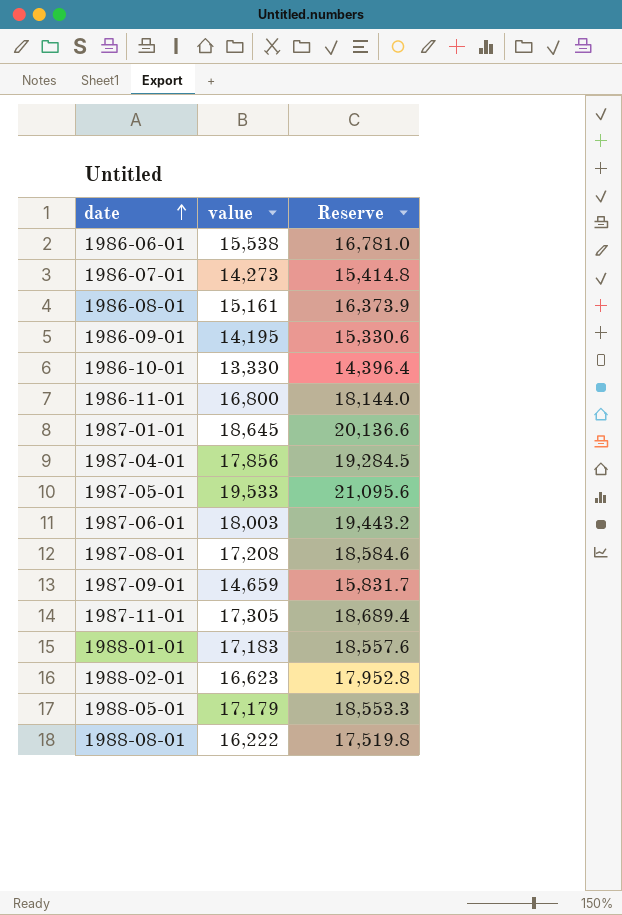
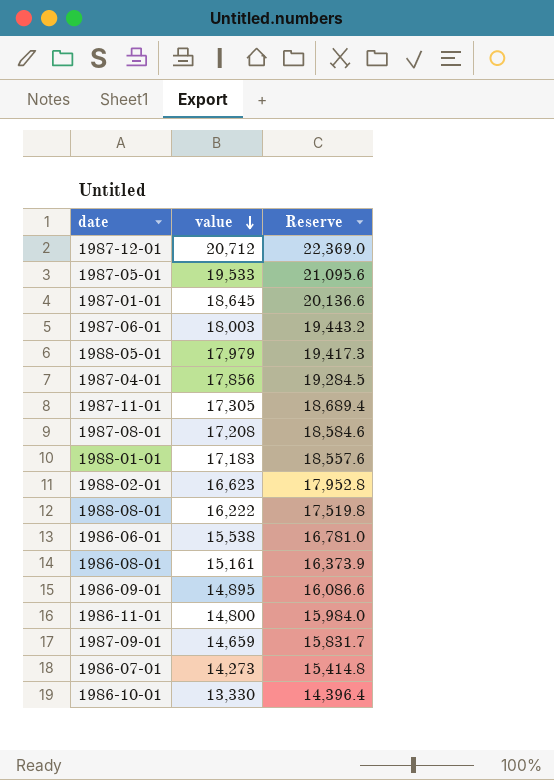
row order: date ascending -> value descending
row 1987-12-01: none -> 20,712 | 22,369.0
1988-05-01 | value: 17,179 -> 17,979
1988-05-01 | Reserve: 18,553.3 -> 19,417.3
1986-09-01 | value: 14,195 -> 14,895
1986-09-01 | Reserve: 15,330.6 -> 16,086.6
1986-11-01 | value: 16,800 -> 14,800
1986-11-01 | Reserve: 18,144.0 -> 15,984.0

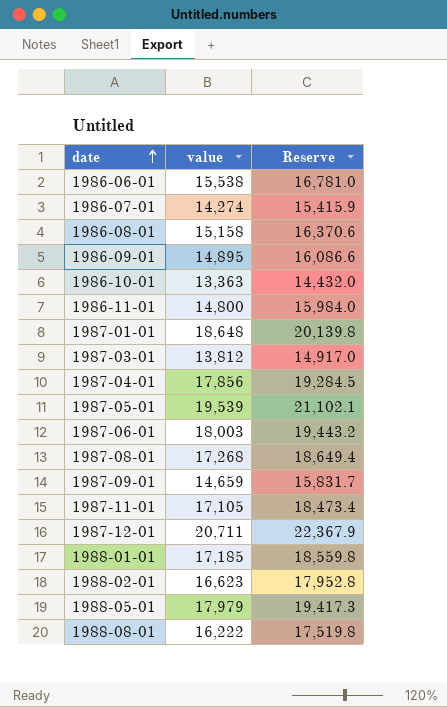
row order: value descending -> date ascending
1986-07-01 | value: 14,273 -> 14,274
1986-07-01 | Reserve: 15,414.8 -> 15,415.9
1986-08-01 | value: 15,161 -> 15,158
1986-08-01 | Reserve: 16,373.9 -> 16,370.6
1986-10-01 | value: 13,330 -> 13,363
1986-10-01 | Reserve: 14,396.4 -> 14,432.0
1987-01-01 | value: 18,645 -> 18,648
1987-01-01 | Reserve: 20,136.6 -> 20,139.8
row 1987-03-01: none -> 13,812 | 14,917.0
1987-05-01 | value: 19,533 -> 19,539
1987-05-01 | Reserve: 21,095.6 -> 21,102.1
1987-08-01 | value: 17,208 -> 17,268
1987-08-01 | Reserve: 18,584.6 -> 18,649.4
1987-11-01 | value: 17,305 -> 17,105
1987-11-01 | Reserve: 18,689.4 -> 18,473.4
1987-12-01 | value: 20,712 -> 20,711
1987-12-01 | Reserve: 22,369.0 -> 22,367.9
1988-01-01 | value: 17,183 -> 17,185
1988-01-01 | Reserve: 18,557.6 -> 18,559.8

